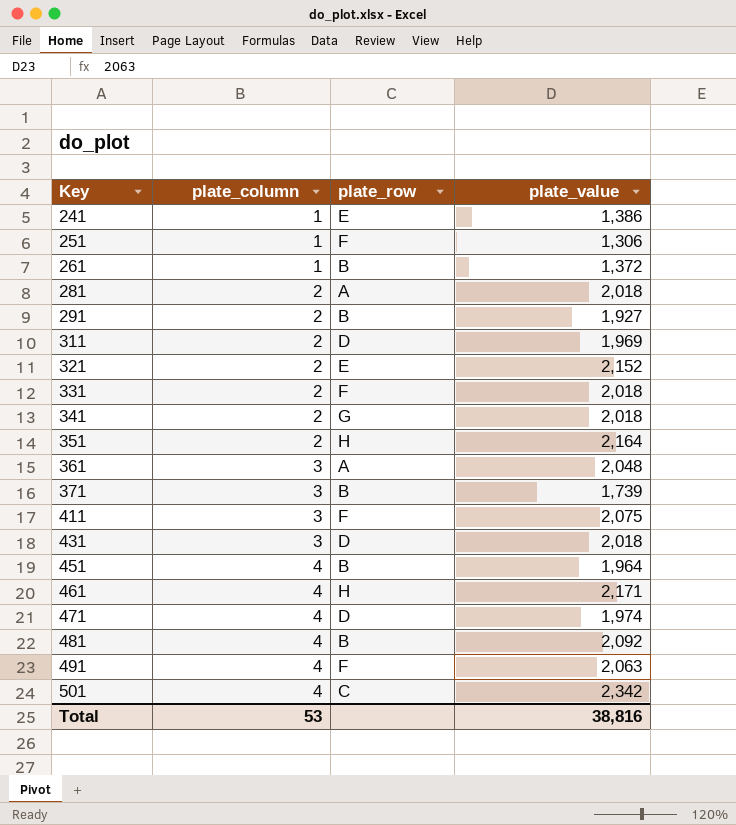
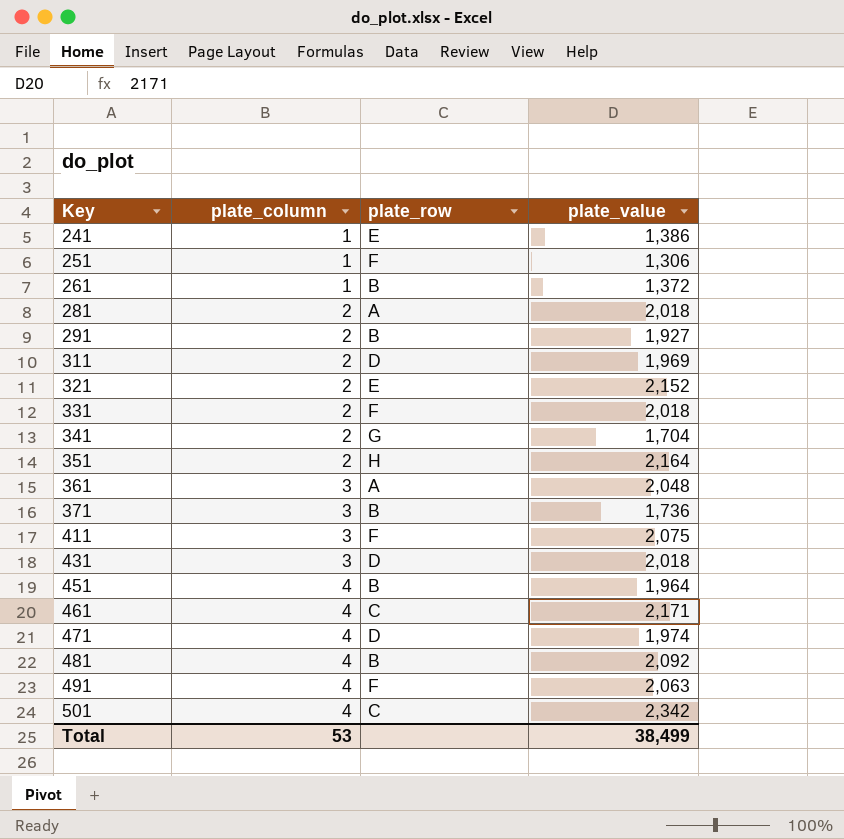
341 | plate_value: 2,018 -> 1,704
371 | plate_value: 1,739 -> 1,736
461 | plate_row: H -> C
Total | plate_value: 38,816 -> 38,499

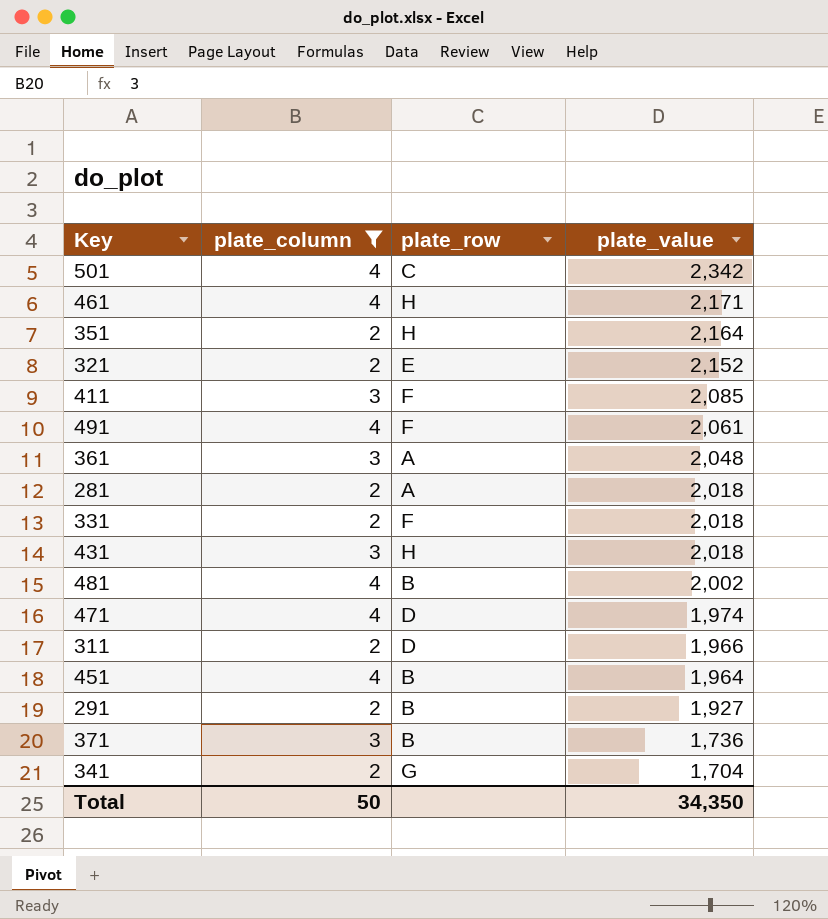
filter: none -> plate_column != 1
row order: Key ascending -> plate_value descending
461 | plate_row: C -> H
411 | plate_value: 2,075 -> 2,085
491 | plate_value: 2,063 -> 2,061
431 | plate_row: D -> H
481 | plate_value: 2,092 -> 2,002
311 | plate_value: 1,969 -> 1,966
Total | plate_column: 53 -> 50
Total | plate_value: 38,499 -> 34,350

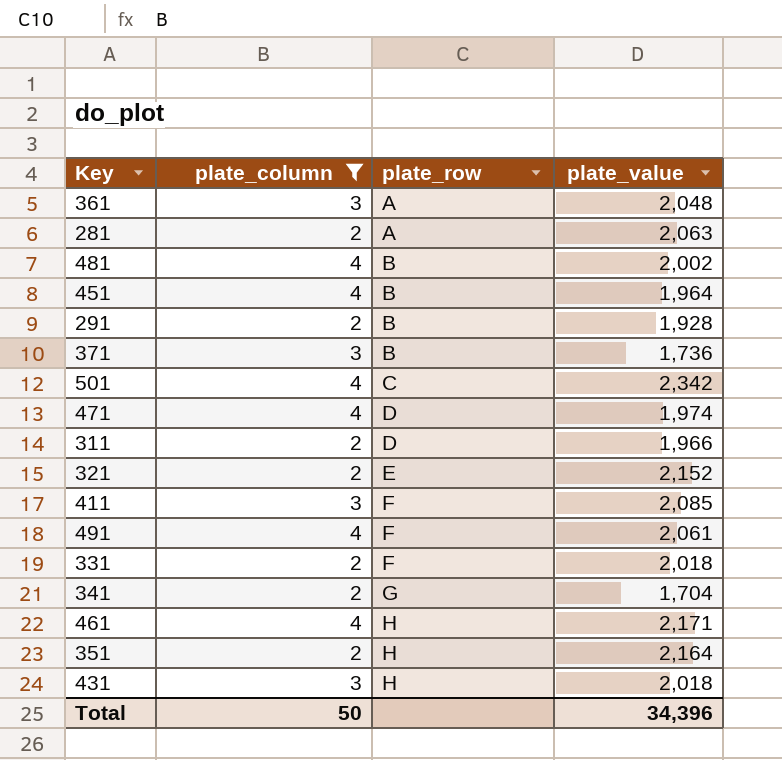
row order: plate_value descending -> plate_row ascending
281 | plate_value: 2,018 -> 2,063
291 | plate_value: 1,927 -> 1,928
Total | plate_value: 34,350 -> 34,396

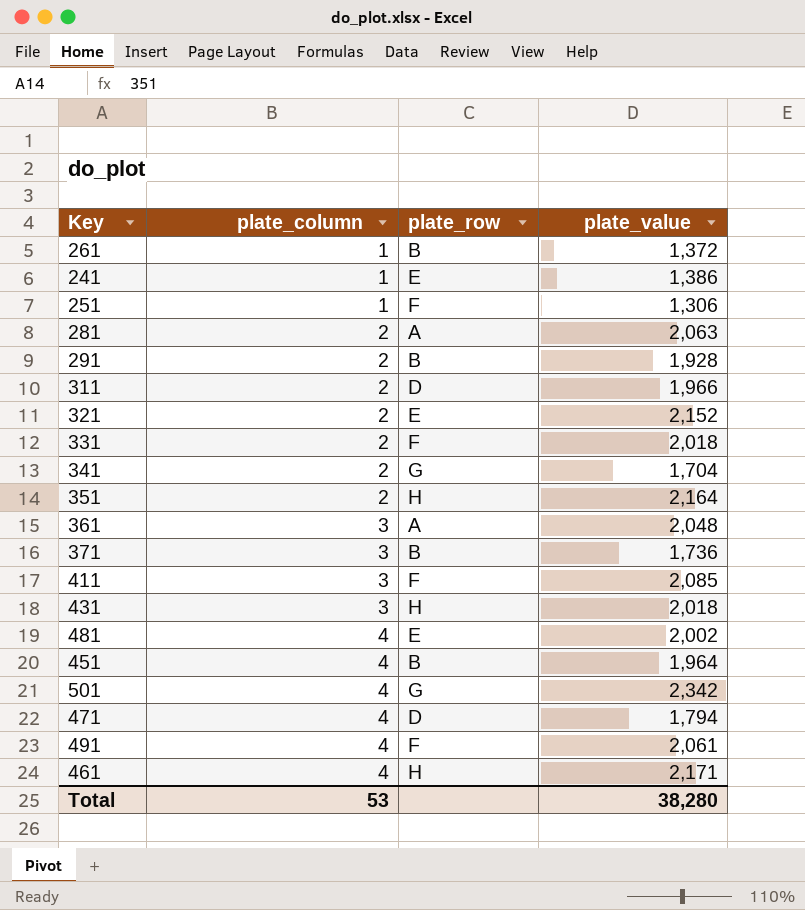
filter: plate_column != 1 -> none
row order: plate_row ascending -> plate_column ascending
481 | plate_row: B -> E
501 | plate_row: C -> G
471 | plate_value: 1,974 -> 1,794
Total | plate_column: 50 -> 53
Total | plate_value: 34,396 -> 38,280

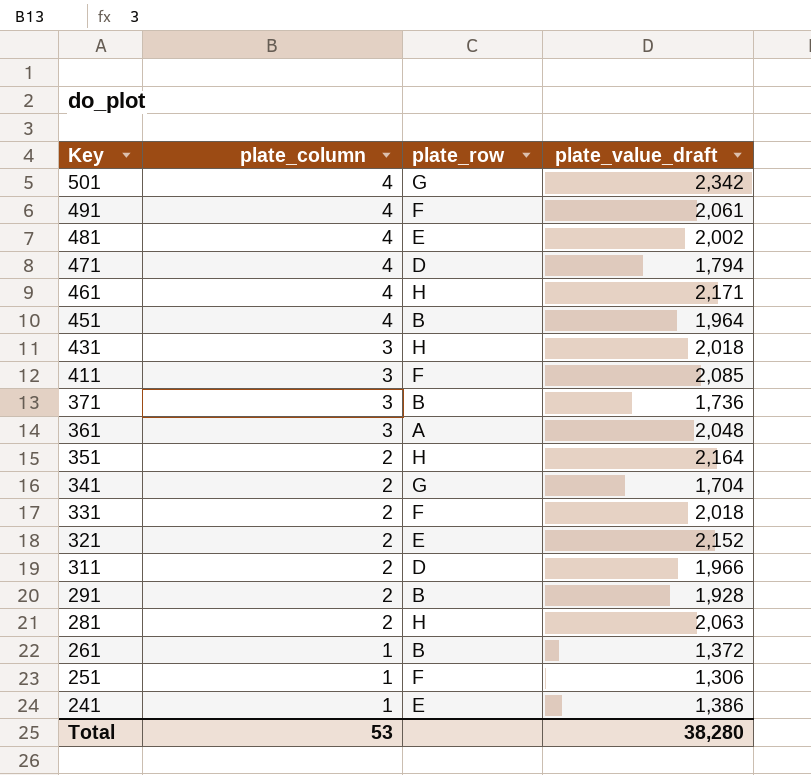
row order: plate_column ascending -> Key descending
column name: plate_value -> plate_value_draft
281 | plate_row: A -> H

